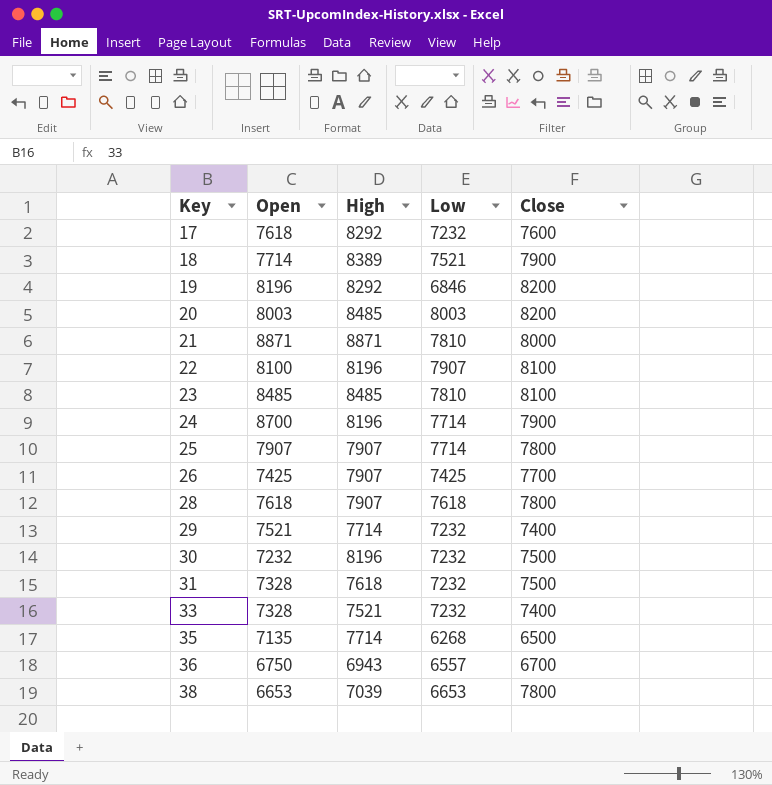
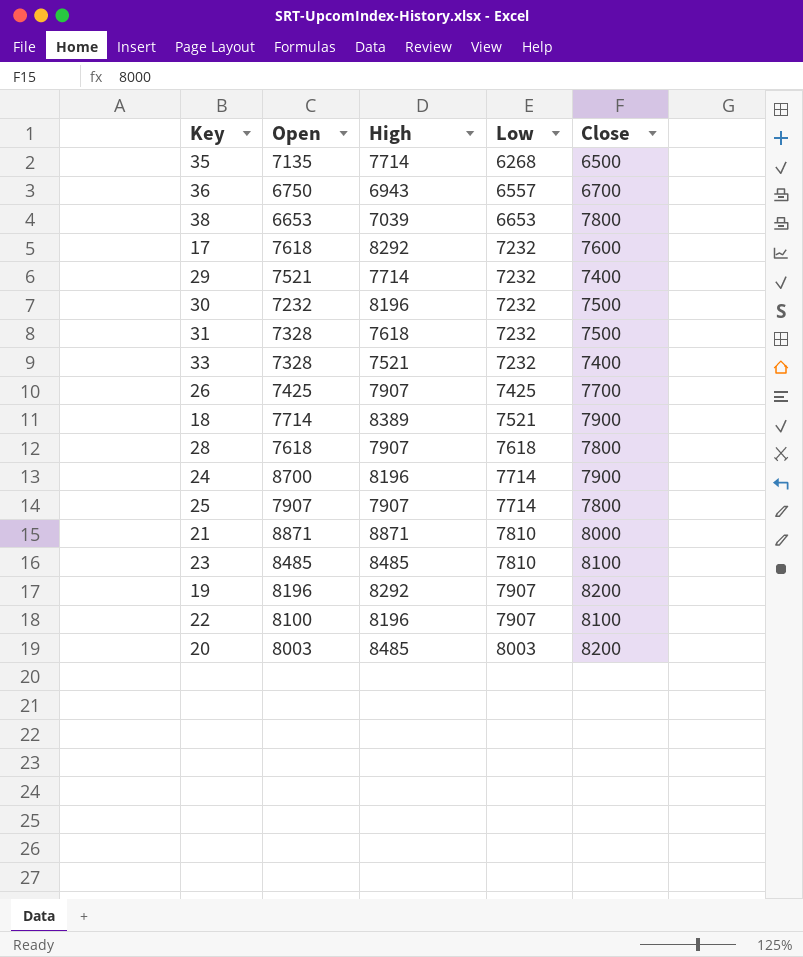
row order: Key ascending -> Low ascending
19 | Low: 6846 -> 7907

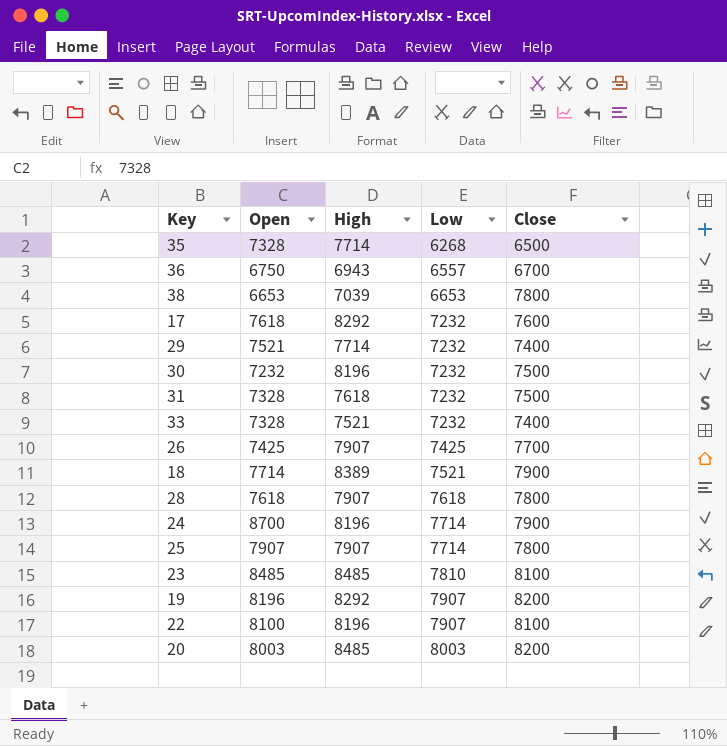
row 21: 8871 | 8871 | 7810 | 8000 -> none
35 | Open: 7135 -> 7328

